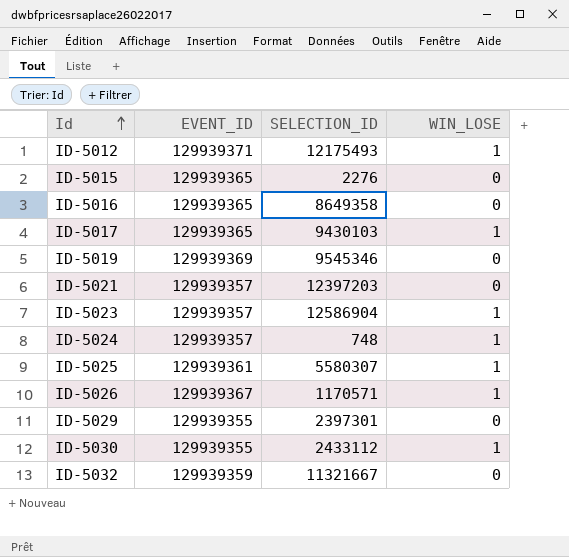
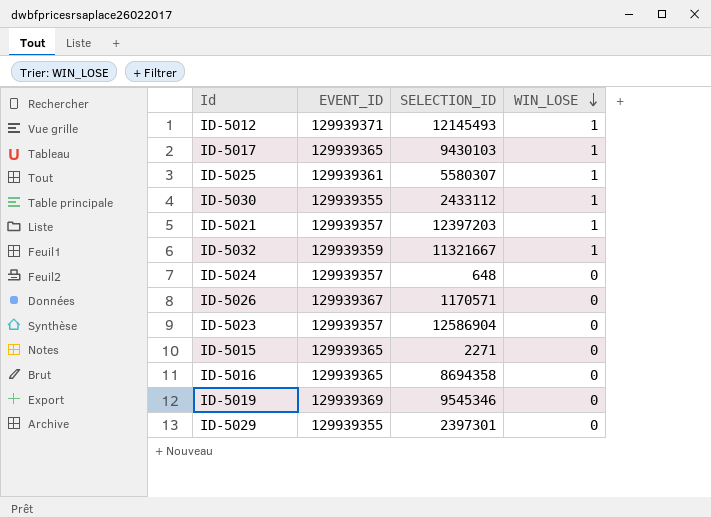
row order: Id ascending -> WIN_LOSE descending
ID-5012 | SELECTION_ID: 12175493 -> 12145493
ID-5021 | WIN_LOSE: 0 -> 1
ID-5032 | WIN_LOSE: 0 -> 1
ID-5024 | SELECTION_ID: 748 -> 648
ID-5024 | WIN_LOSE: 1 -> 0
ID-5026 | WIN_LOSE: 1 -> 0
ID-5023 | WIN_LOSE: 1 -> 0
ID-5015 | SELECTION_ID: 2276 -> 2271
ID-5016 | SELECTION_ID: 8649358 -> 8694358

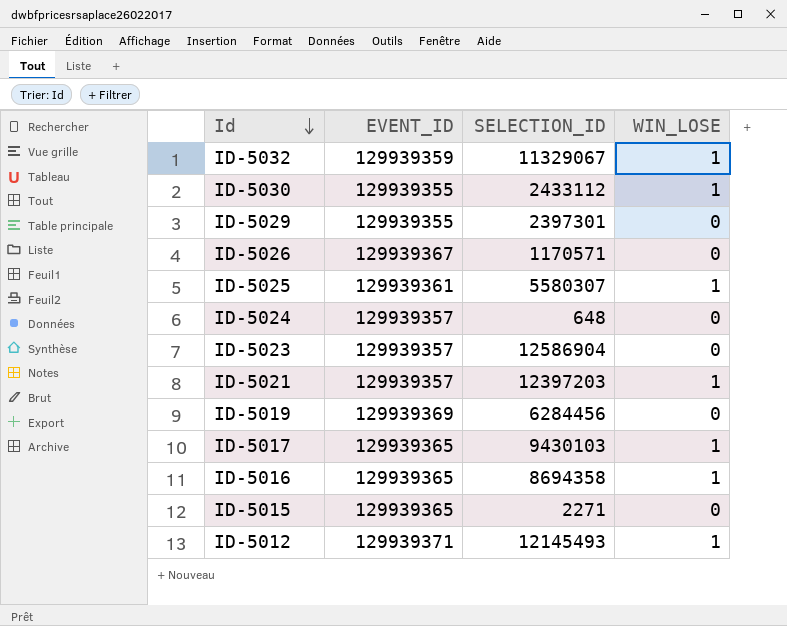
row order: WIN_LOSE descending -> Id descending
ID-5032 | SELECTION_ID: 11321667 -> 11329067
ID-5019 | SELECTION_ID: 9545346 -> 6284456
ID-5016 | WIN_LOSE: 0 -> 1

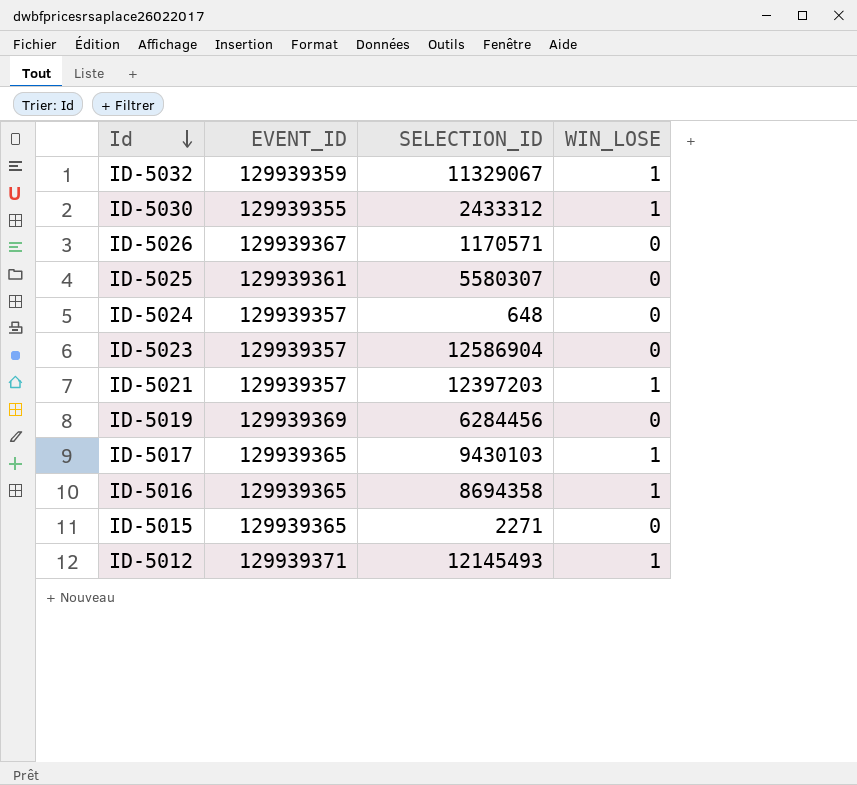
row ID-5029: 129939355 | 2397301 | 0 -> none
ID-5030 | SELECTION_ID: 2433112 -> 2433312
ID-5025 | WIN_LOSE: 1 -> 0

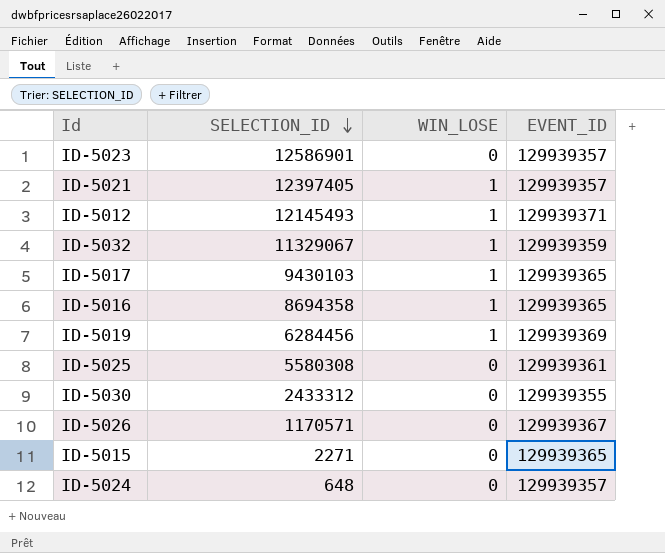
row order: Id descending -> SELECTION_ID descending
column EVENT_ID | position: 2 -> 4
ID-5023 | SELECTION_ID: 12586904 -> 12586901
ID-5021 | SELECTION_ID: 12397203 -> 12397405
ID-5019 | WIN_LOSE: 0 -> 1
ID-5025 | SELECTION_ID: 5580307 -> 5580308
ID-5030 | WIN_LOSE: 1 -> 0

